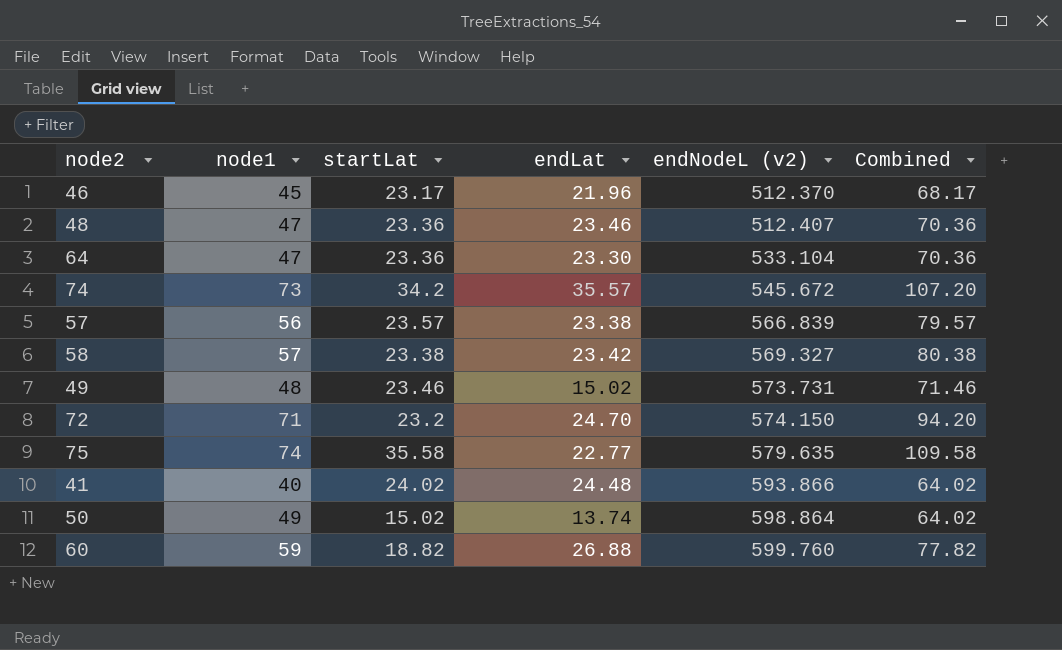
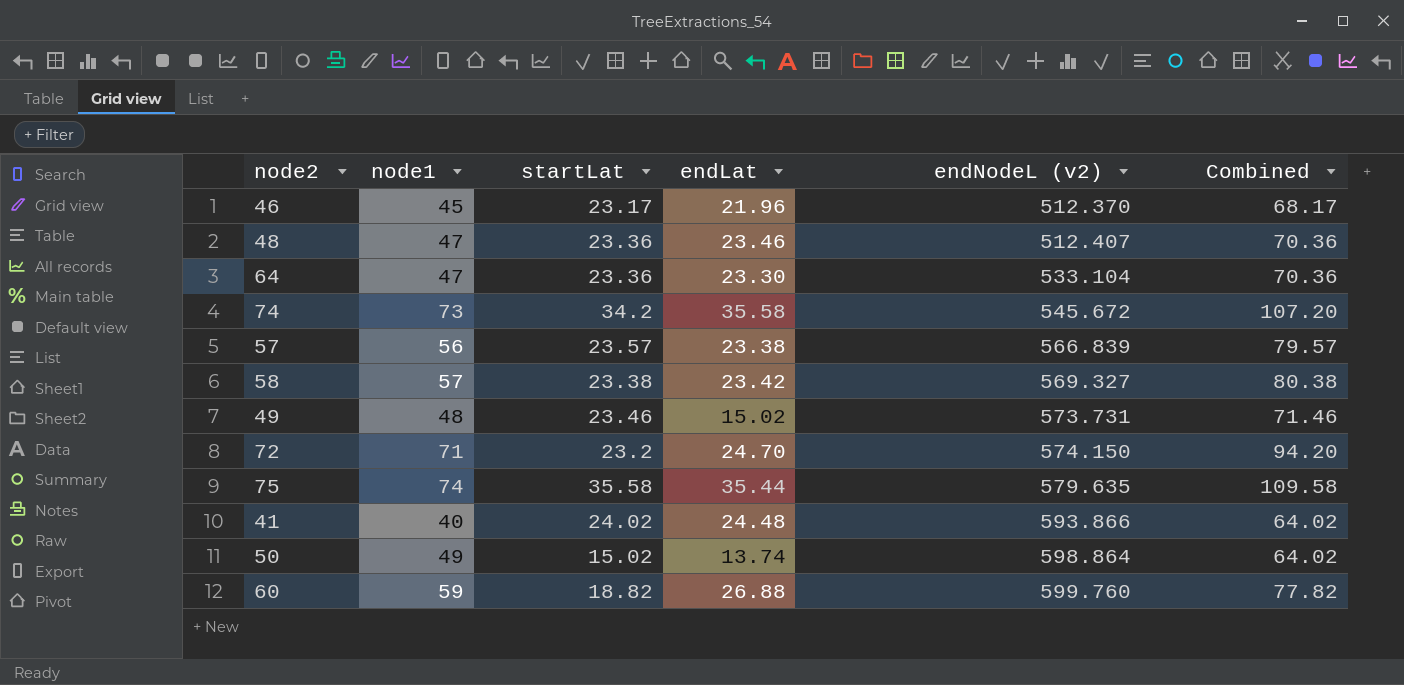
74 | endLat: 35.57 -> 35.58
75 | endLat: 22.77 -> 35.44

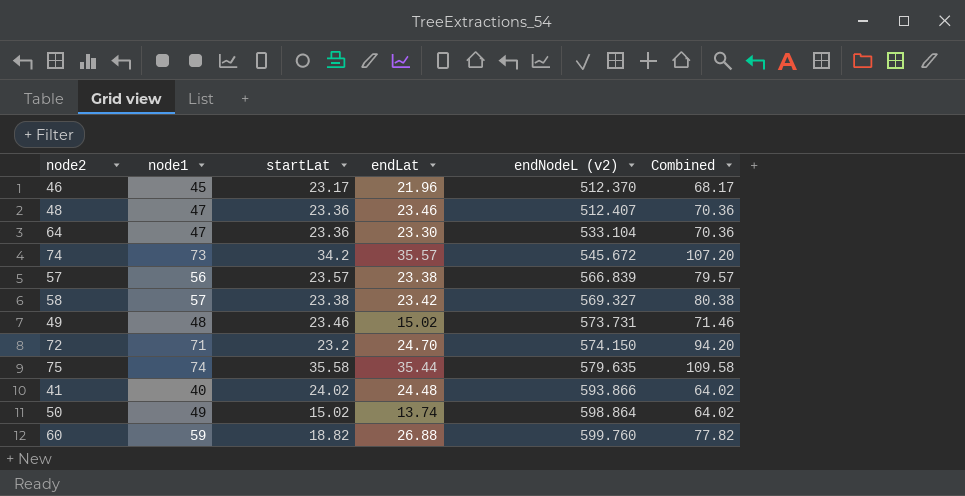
74 | endLat: 35.58 -> 35.57

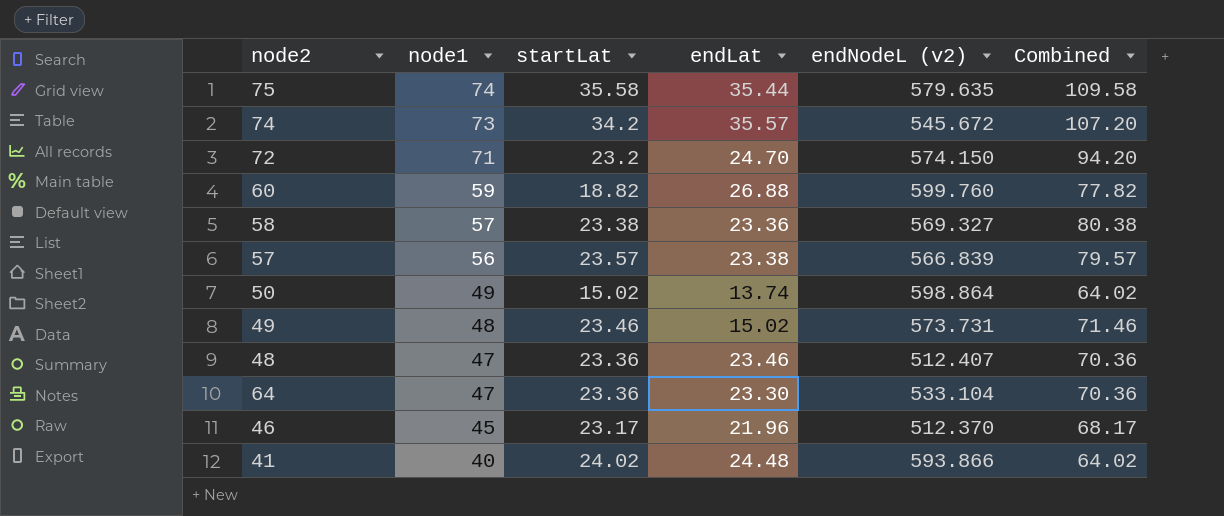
row order: endNodeL (v2) ascending -> node1 descending
58 | endLat: 23.42 -> 23.36

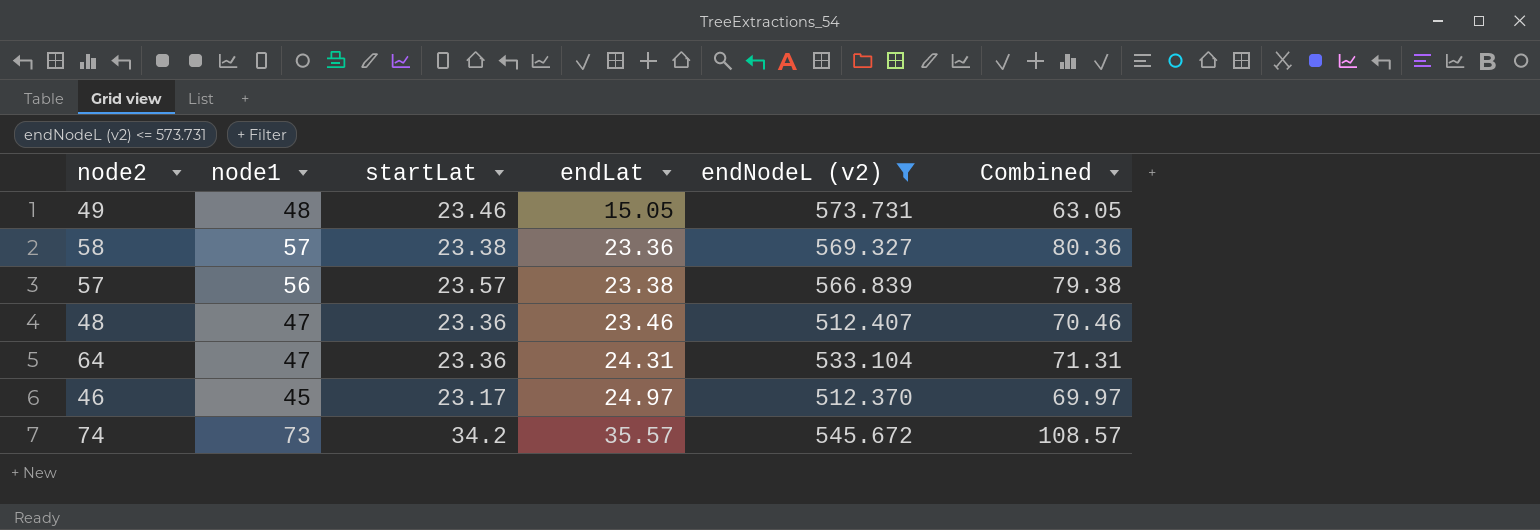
filter: none -> endNodeL (v2) <= 573.731
row order: node1 descending -> endLat ascending
column Combined | formula: [node1] + [startLat] -> [node1] + [endLat]
49 | endLat: 15.02 -> 15.05
64 | endLat: 23.30 -> 24.31
46 | endLat: 21.96 -> 24.97

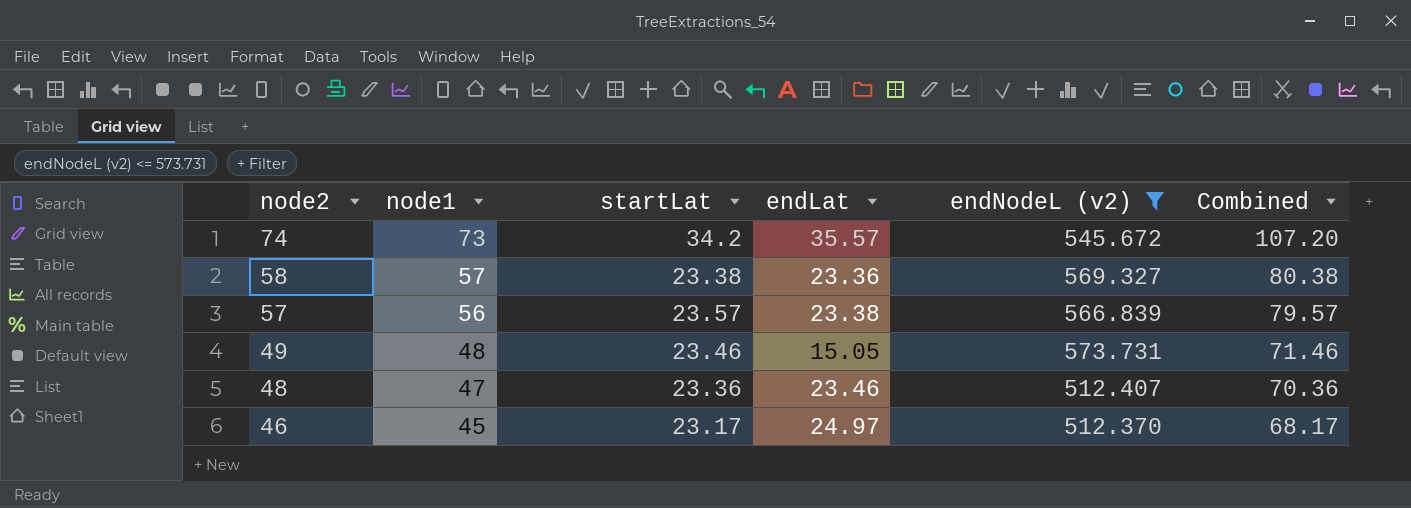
row order: endLat ascending -> node2 descending
column Combined | formula: [node1] + [endLat] -> [node1] + [startLat]
row 64: 47 | 23.36 | 24.31 | 533.104 | 71.31 -> none

